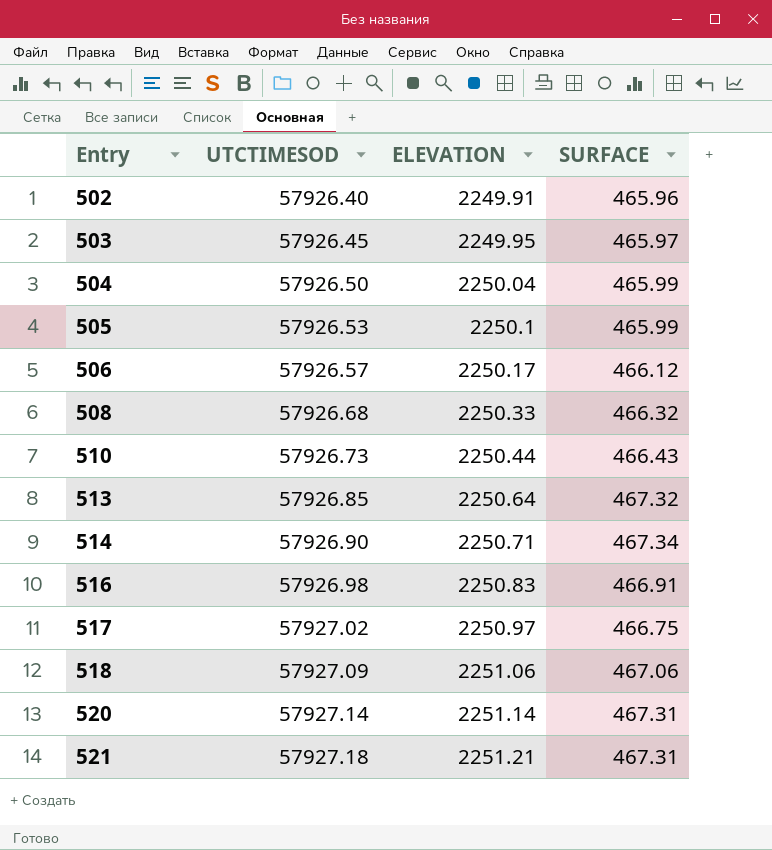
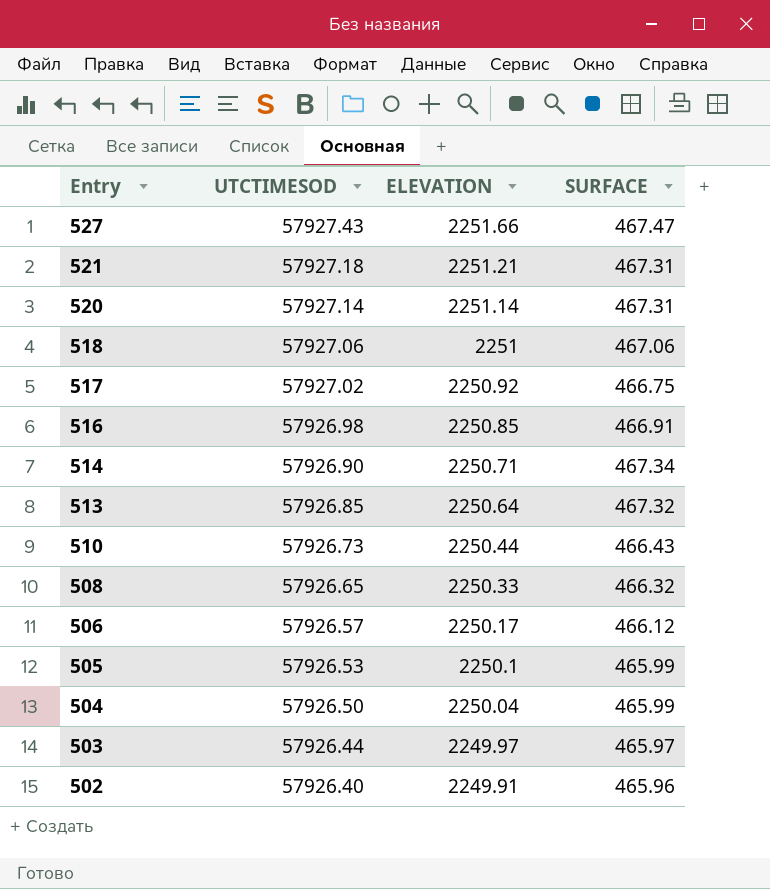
row order: Entry ascending -> Entry descending
row 527: none -> 57927.43 | 2251.66 | 467.47
518 | UTCTIMESOD: 57927.09 -> 57927.06
518 | ELEVATION: 2251.06 -> 2251
517 | ELEVATION: 2250.97 -> 2250.92
516 | ELEVATION: 2250.83 -> 2250.85
508 | UTCTIMESOD: 57926.68 -> 57926.65
503 | UTCTIMESOD: 57926.45 -> 57926.44
503 | ELEVATION: 2249.95 -> 2249.97

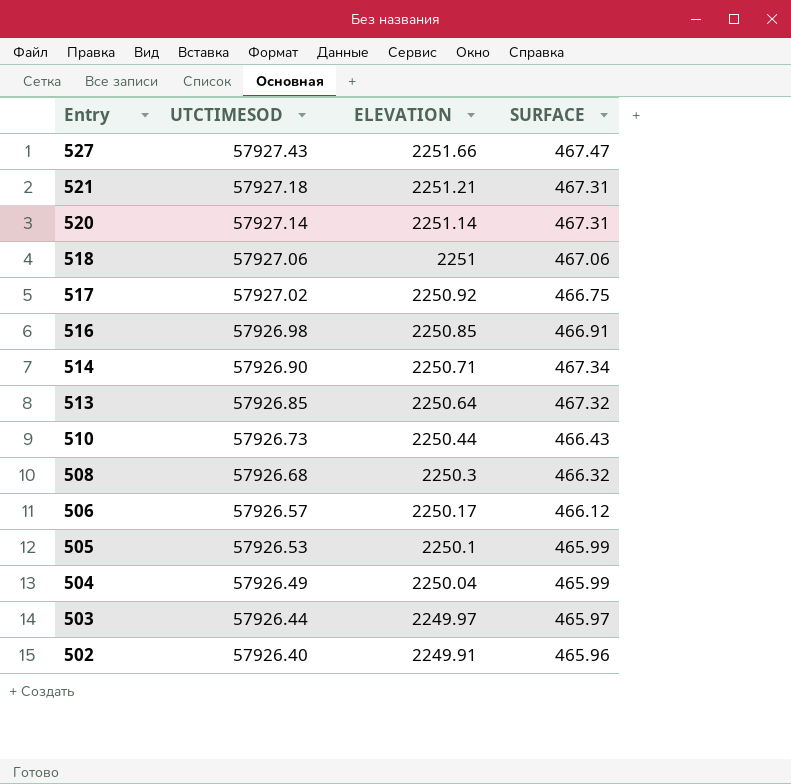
508 | UTCTIMESOD: 57926.65 -> 57926.68
508 | ELEVATION: 2250.33 -> 2250.3
504 | UTCTIMESOD: 57926.50 -> 57926.49

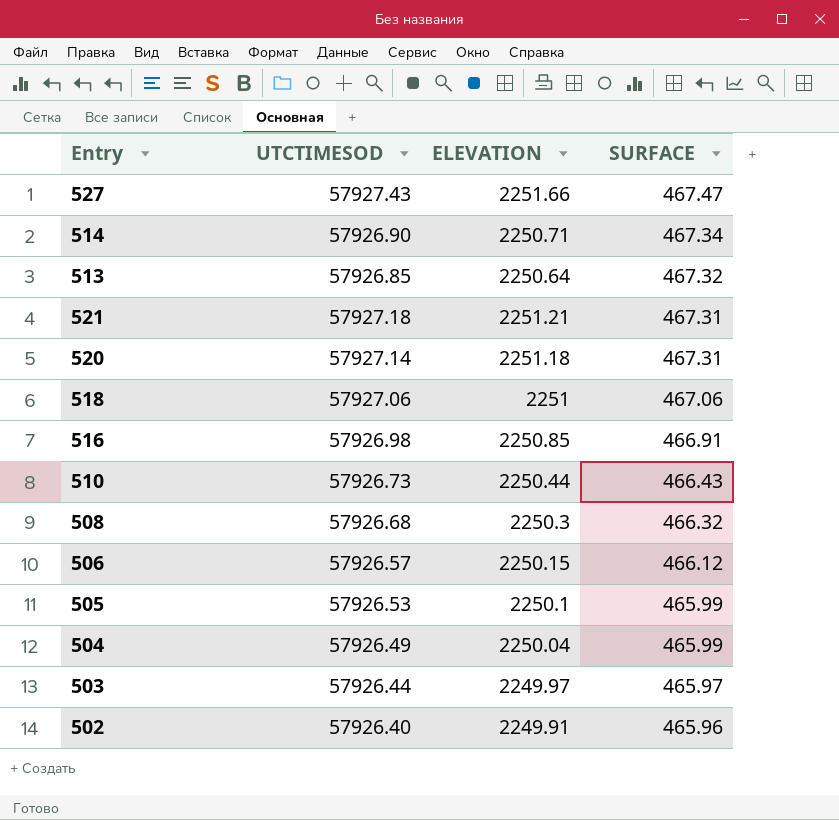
row order: Entry descending -> SURFACE descending
row 517: 57927.02 | 2250.92 | 466.75 -> none
520 | ELEVATION: 2251.14 -> 2251.18
506 | ELEVATION: 2250.17 -> 2250.15

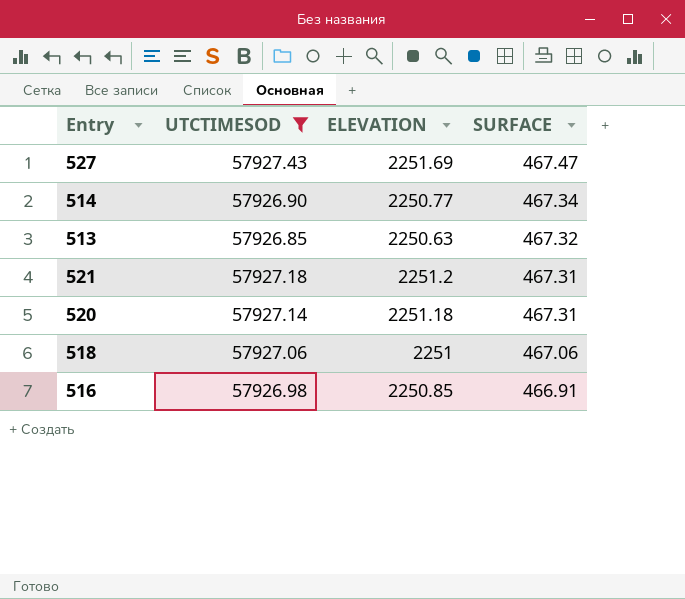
filter: none -> UTCTIMESOD >= 57926.85
527 | ELEVATION: 2251.66 -> 2251.69
514 | ELEVATION: 2250.71 -> 2250.77
513 | ELEVATION: 2250.64 -> 2250.63
521 | ELEVATION: 2251.21 -> 2251.2

